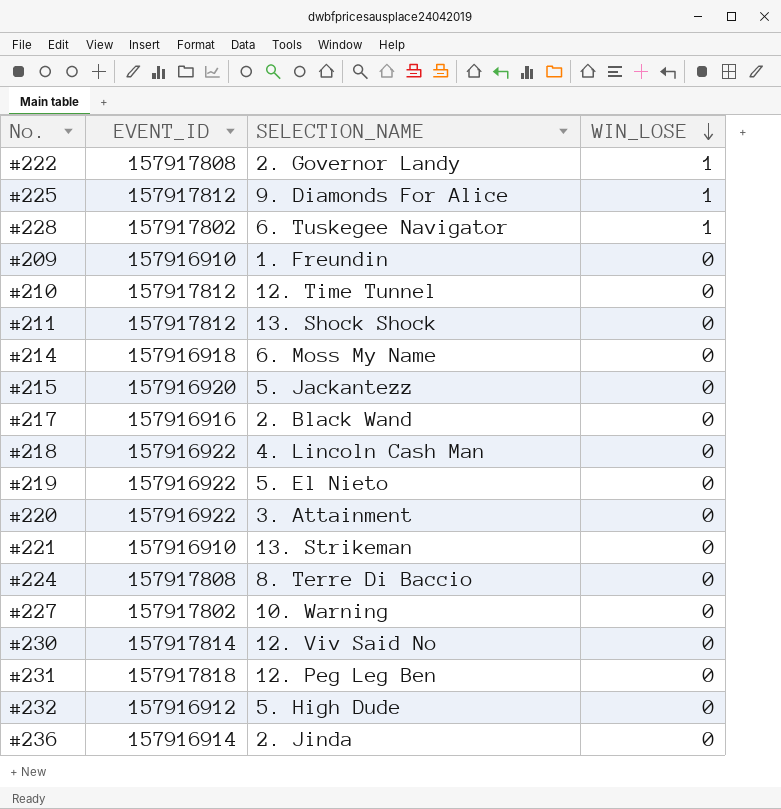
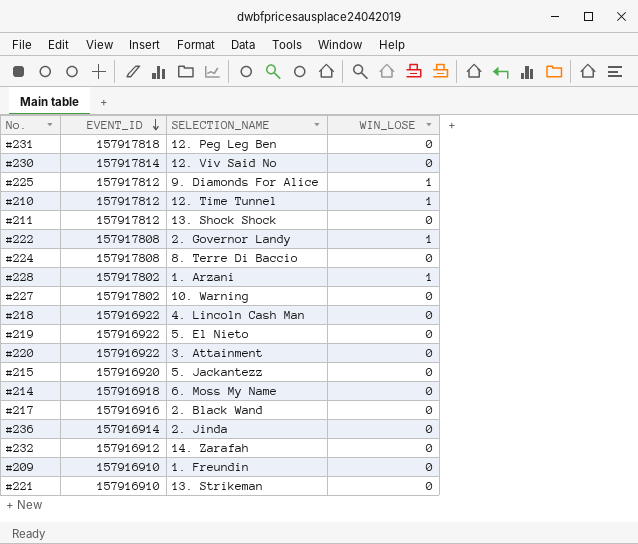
row order: WIN_LOSE descending -> EVENT_ID descending
#210 | WIN_LOSE: 0 -> 1
#228 | SELECTION_NAME: 6. Tuskegee Navigator -> 1. Arzani
#232 | SELECTION_NAME: 5. High Dude -> 14. Zarafah

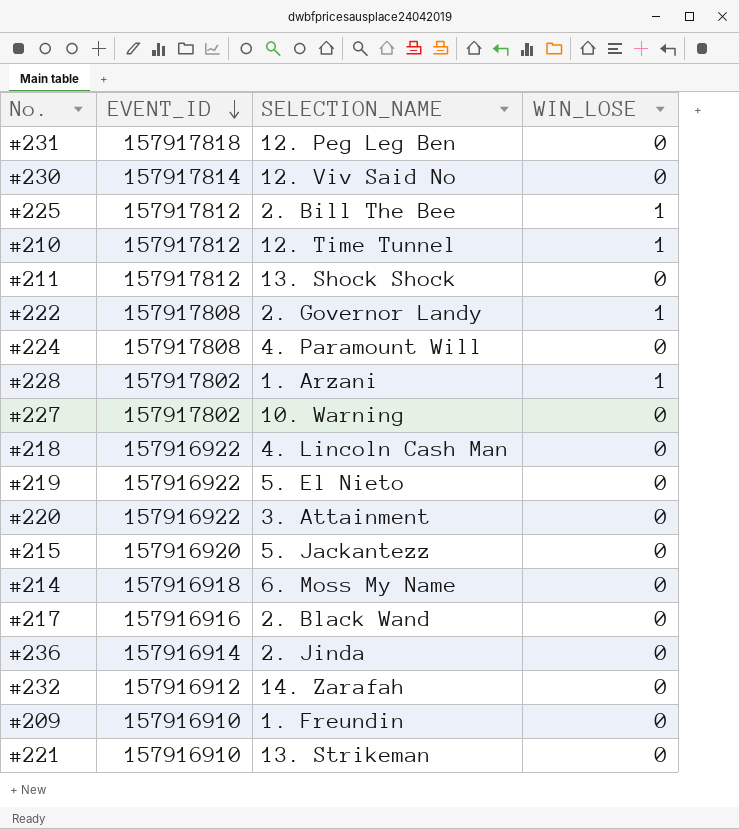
#225 | SELECTION_NAME: 9. Diamonds For Alice -> 2. Bill The Bee
#224 | SELECTION_NAME: 8. Terre Di Baccio -> 4. Paramount Will

